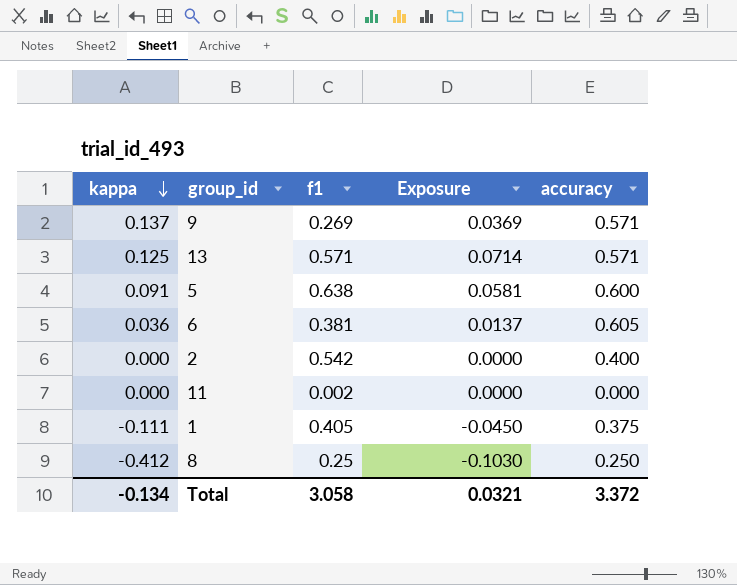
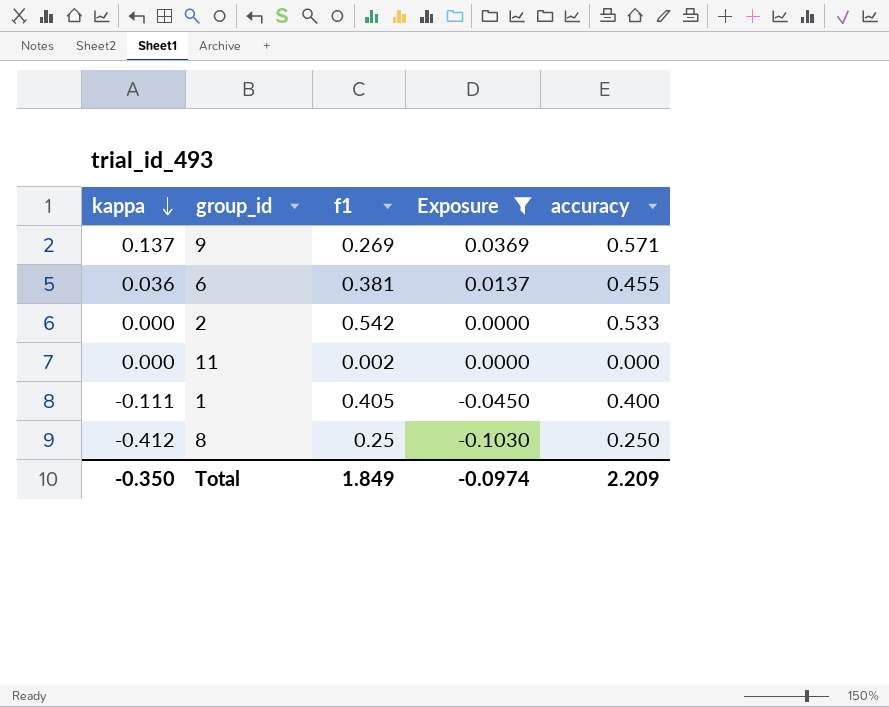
filter: none -> Exposure <= 0.0369
6 | accuracy: 0.605 -> 0.455
2 | accuracy: 0.400 -> 0.533
1 | accuracy: 0.375 -> 0.400
Total | kappa: -0.134 -> -0.350
Total | f1: 3.058 -> 1.849
Total | Exposure: 0.0321 -> -0.0974
Total | accuracy: 3.372 -> 2.209

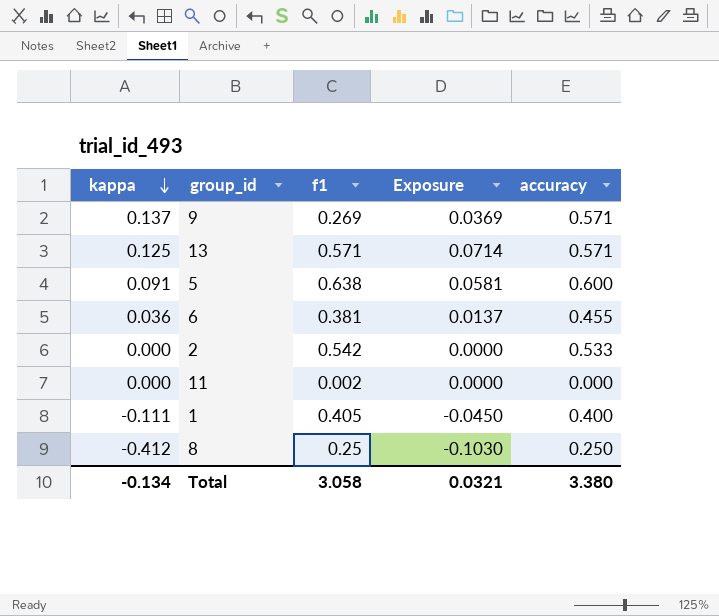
filter: Exposure <= 0.0369 -> none
Total | kappa: -0.350 -> -0.134
Total | f1: 1.849 -> 3.058
Total | Exposure: -0.0974 -> 0.0321
Total | accuracy: 2.209 -> 3.380

